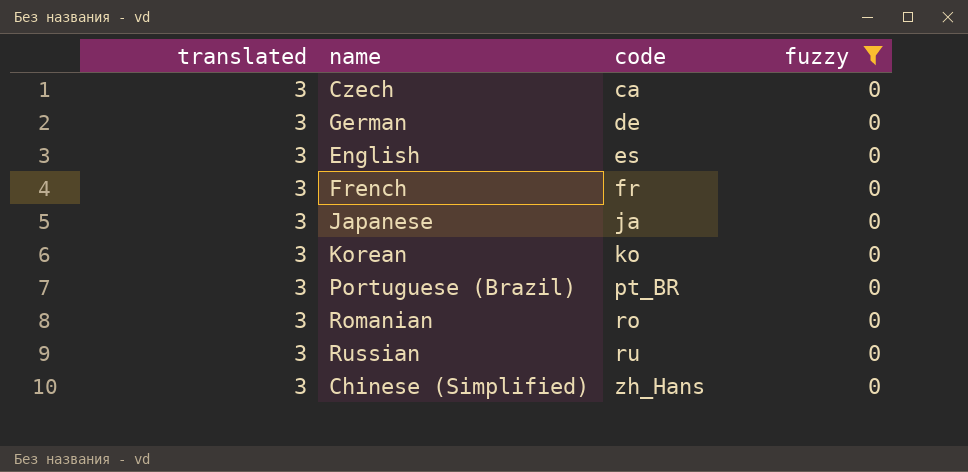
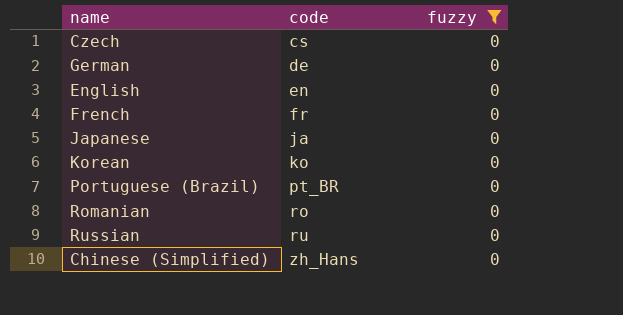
column translated | position: 1 -> none
Czech | code: ca -> cs
English | code: es -> en

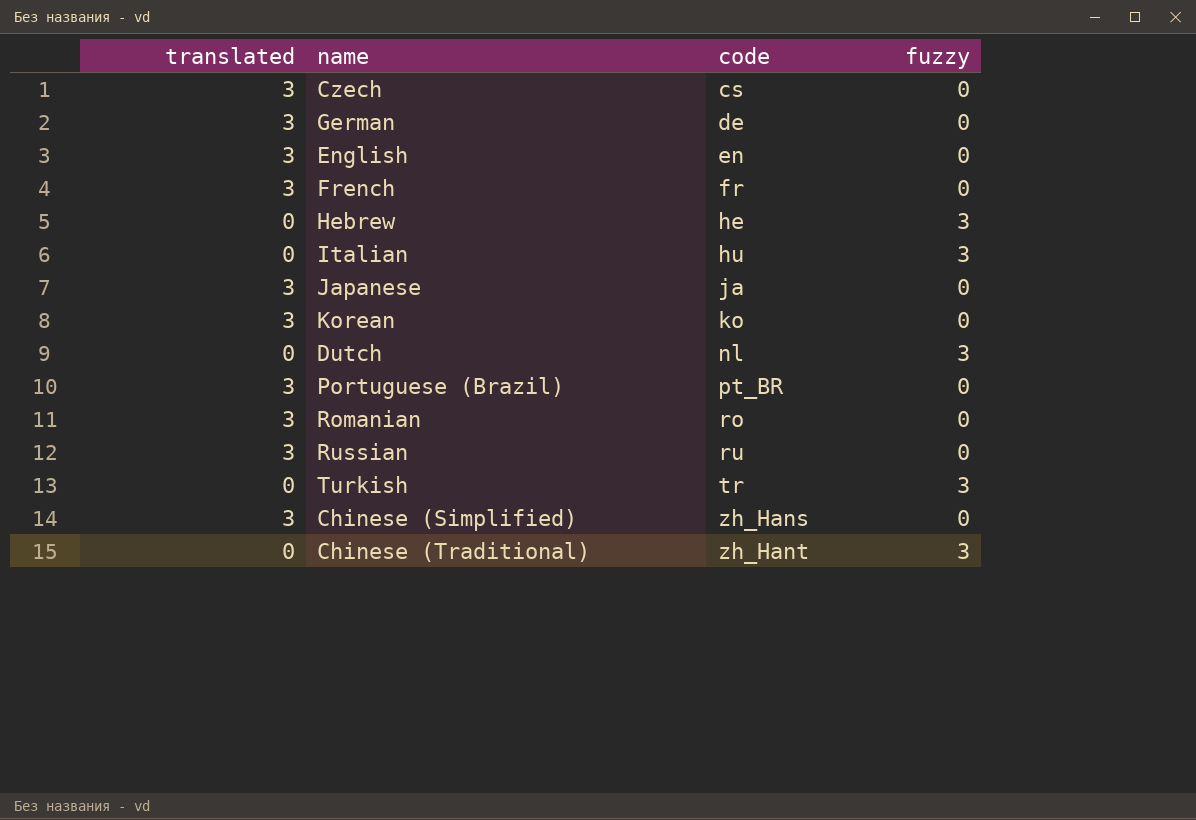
filter: fuzzy = 0 -> none
column translated | position: none -> 1

